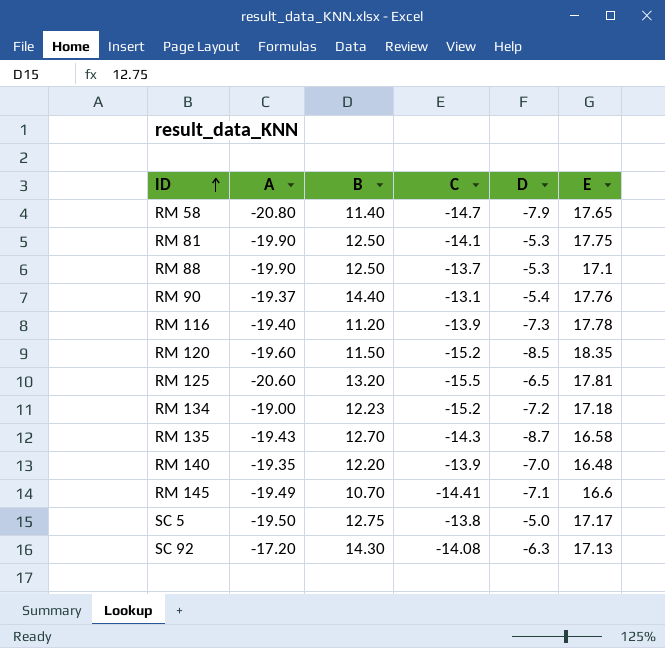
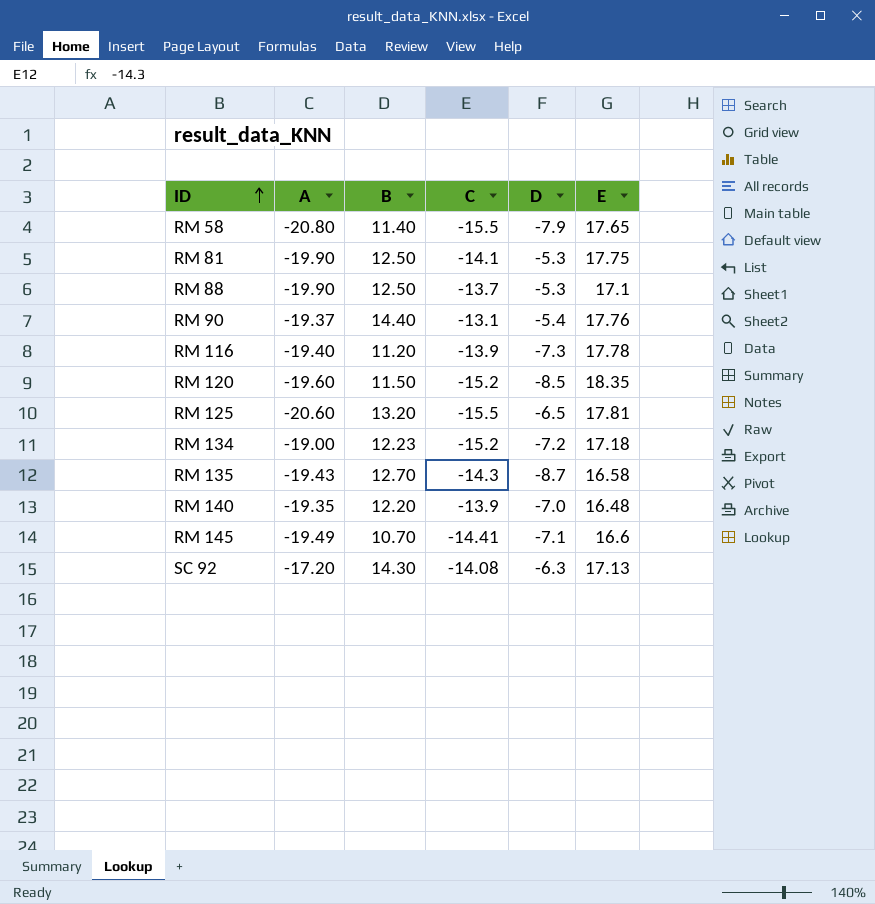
row SC 5: -19.50 | 12.75 | -13.8 | -5.0 | 17.17 -> none
RM 58 | C: -14.7 -> -15.5

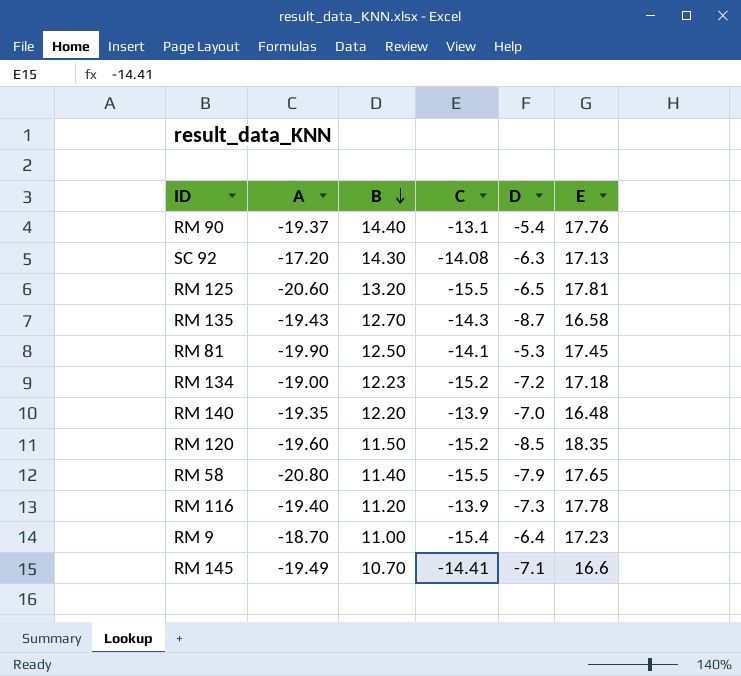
row order: ID ascending -> B descending
row RM 88: -19.90 | 12.50 | -13.7 | -5.3 | 17.1 -> none
RM 81 | E: 17.75 -> 17.45
row RM 9: none -> -18.70 | 11.00 | -15.4 | -6.4 | 17.23

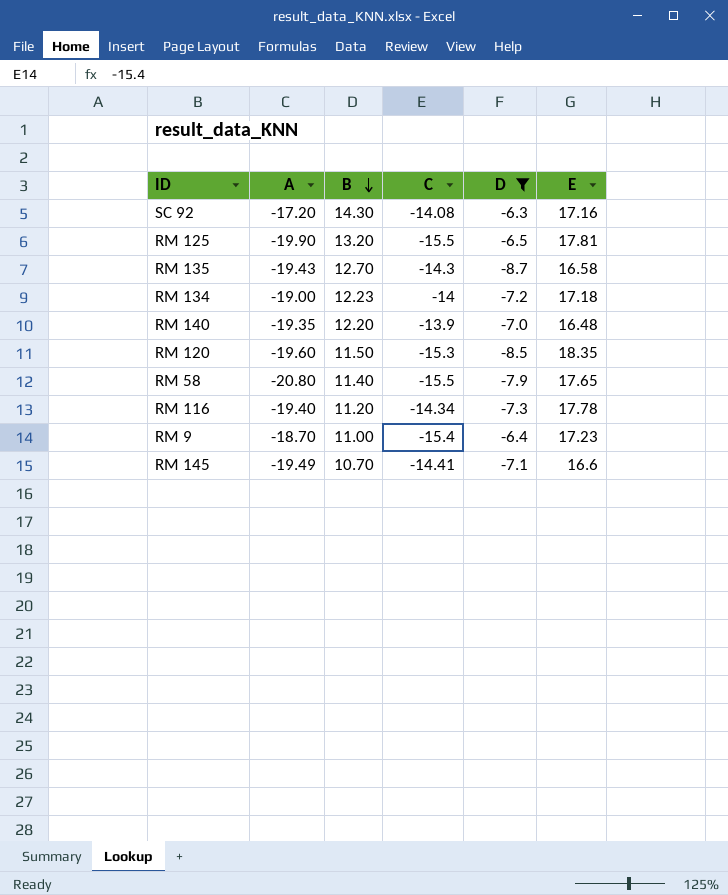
filter: none -> D <= -6.3
SC 92 | E: 17.13 -> 17.16
RM 125 | A: -20.60 -> -19.90
RM 134 | C: -15.2 -> -14
RM 120 | C: -15.2 -> -15.3
RM 116 | C: -13.9 -> -14.34

